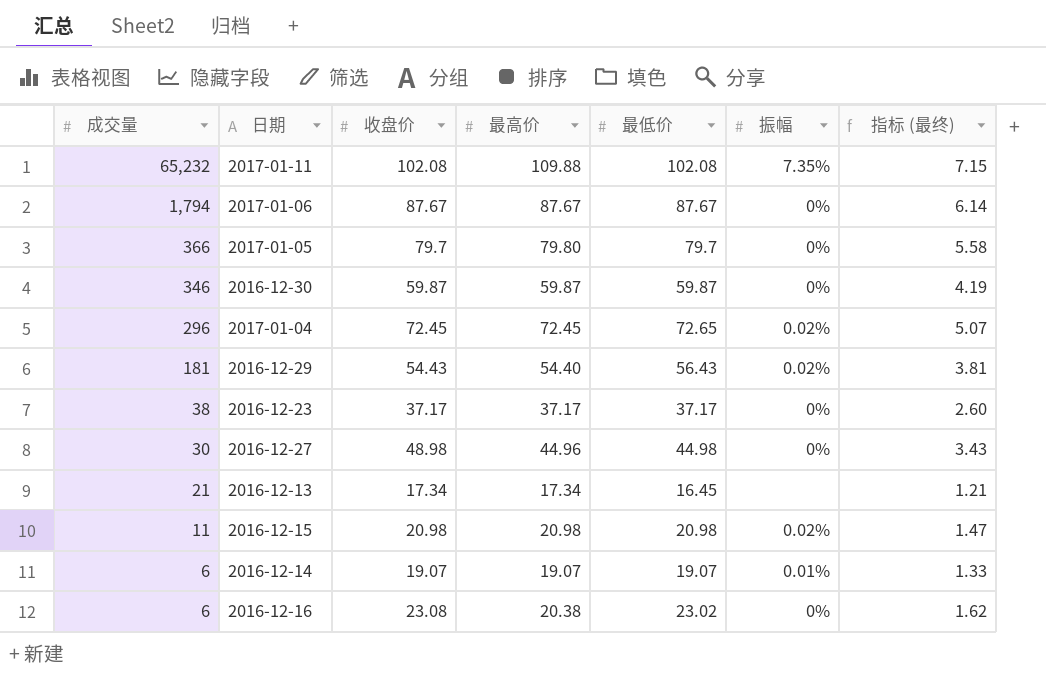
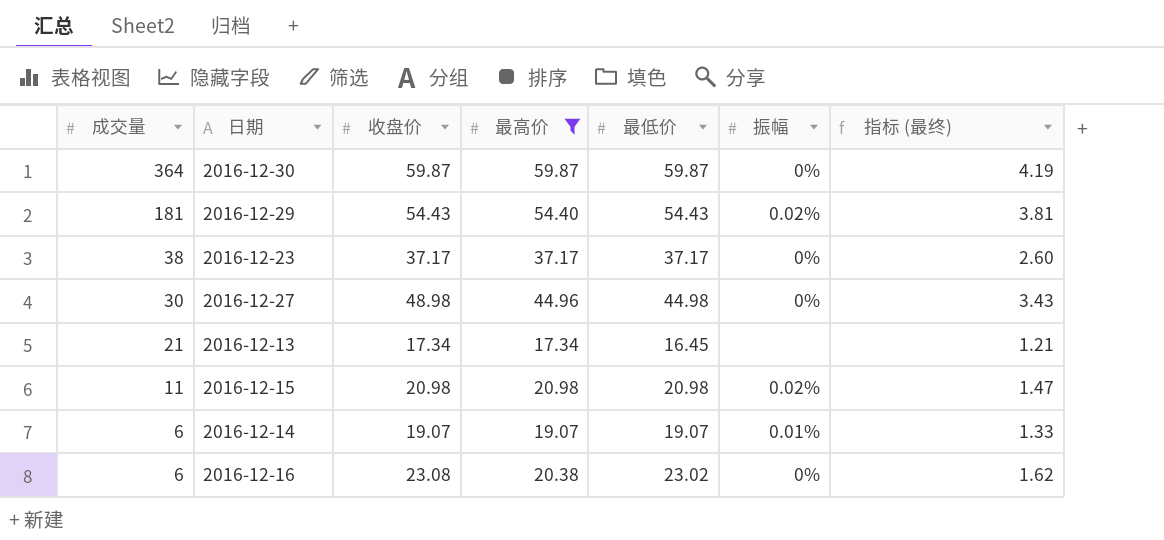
filter: none -> 最高价 <= 59.87
2016-12-30 | 成交量: 346 -> 364
2016-12-29 | 最低价: 56.43 -> 54.43

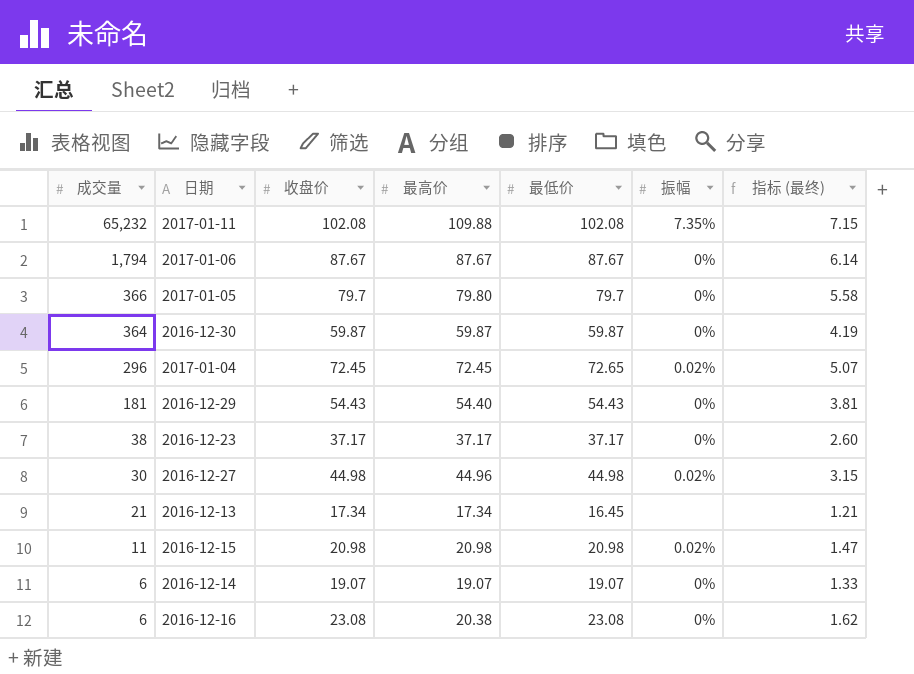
filter: 最高价 <= 59.87 -> none
2016-12-29 | 振幅: 0.02% -> 0%
2016-12-27 | 收盘价: 48.98 -> 44.98
2016-12-27 | 振幅: 0% -> 0.02%
2016-12-27 | 指标 (最终): 3.43 -> 3.15
2016-12-14 | 振幅: 0.01% -> 0%
2016-12-16 | 最低价: 23.02 -> 23.08

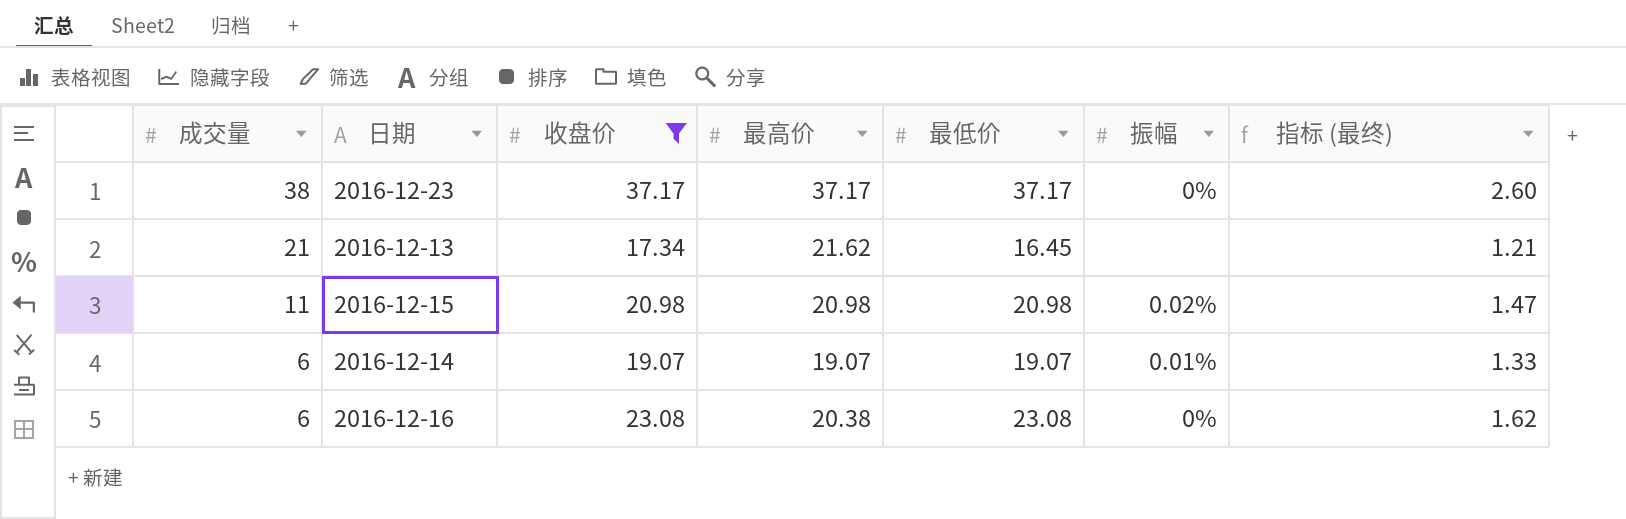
filter: none -> 收盘价 <= 37.17
2016-12-13 | 最高价: 17.34 -> 21.62
2016-12-14 | 振幅: 0% -> 0.01%

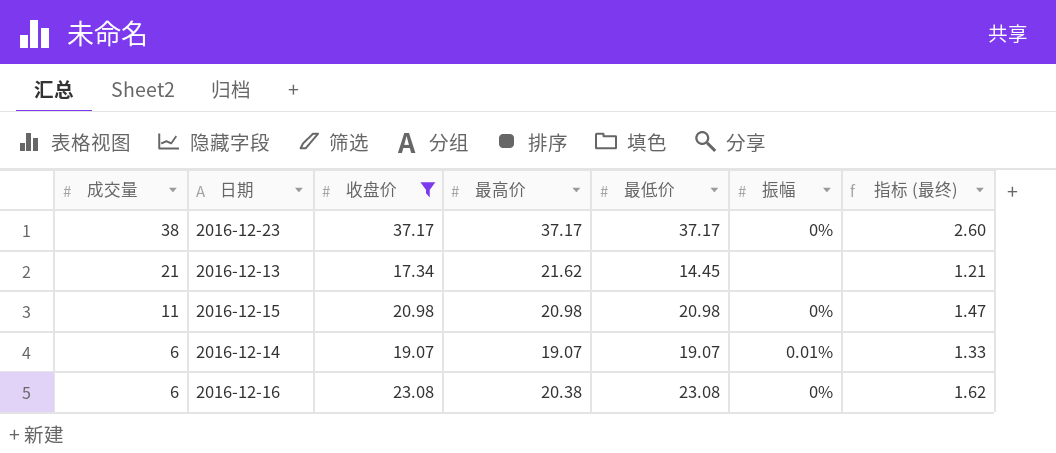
2016-12-13 | 最低价: 16.45 -> 14.45
2016-12-15 | 振幅: 0.02% -> 0%

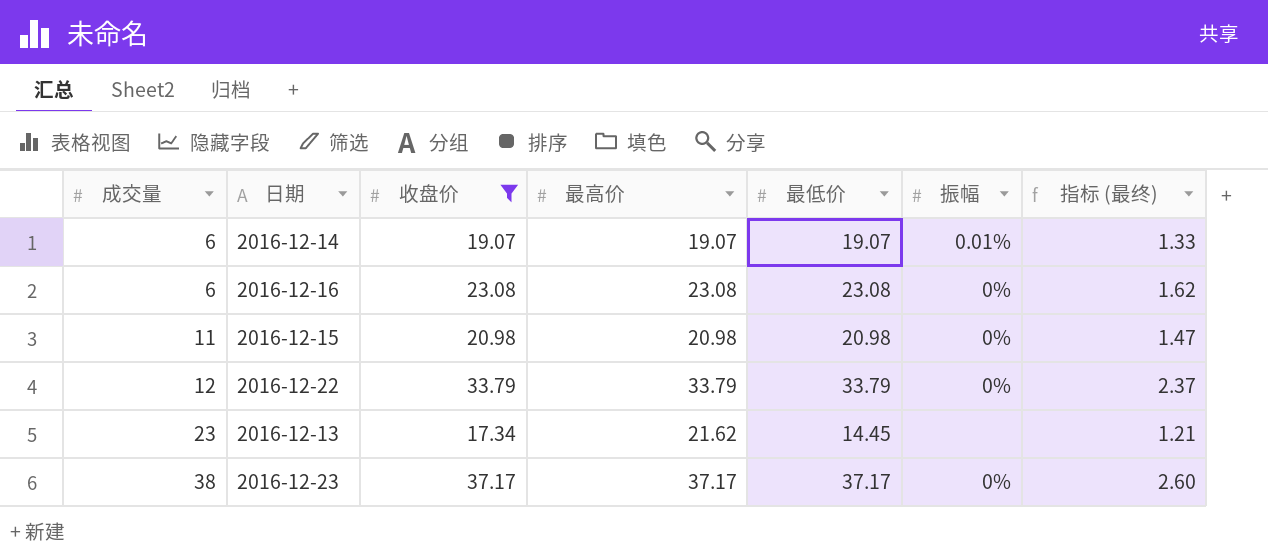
row order: 成交量 descending -> 成交量 ascending
2016-12-16 | 最高价: 20.38 -> 23.08
row 2016-12-22: none -> 12 | 33.79 | 33.79 | 33.79 | 0% | 2.37
2016-12-13 | 成交量: 21 -> 23

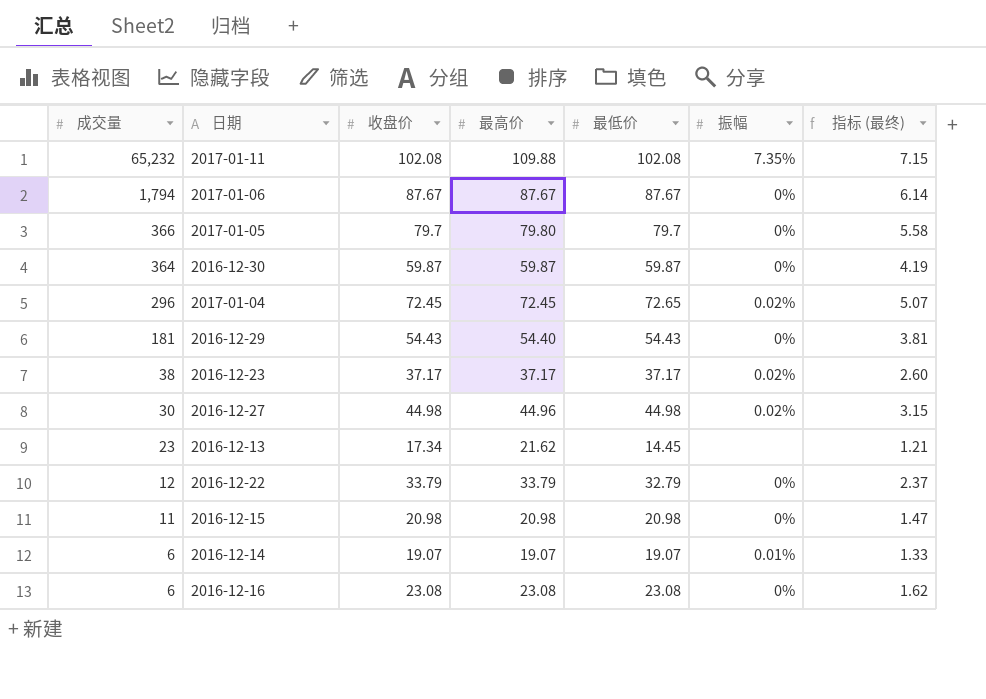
filter: 收盘价 <= 37.17 -> none
row order: 成交量 ascending -> 成交量 descending
2016-12-23 | 振幅: 0% -> 0.02%
2016-12-22 | 最低价: 33.79 -> 32.79

